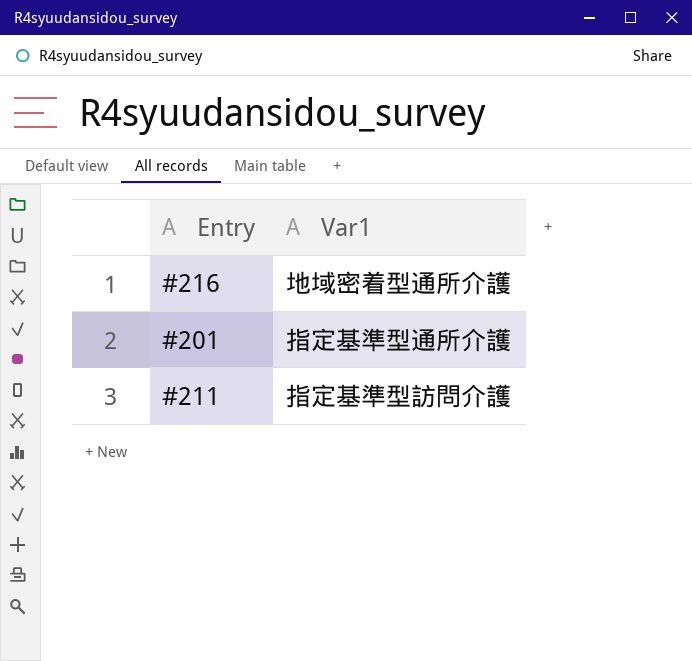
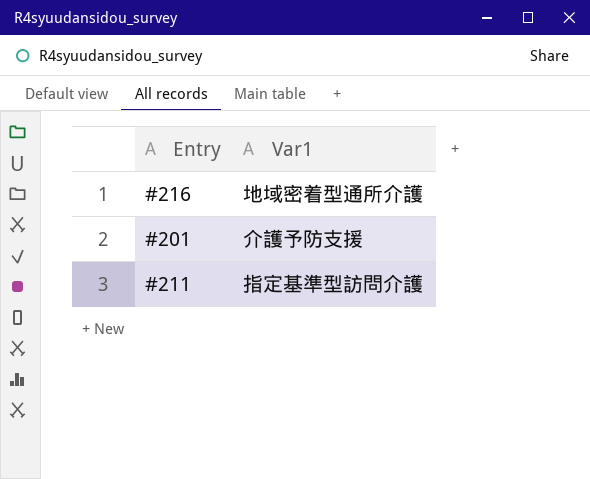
#201 | Var1: 指定基準型通所介護 -> 介護予防支援

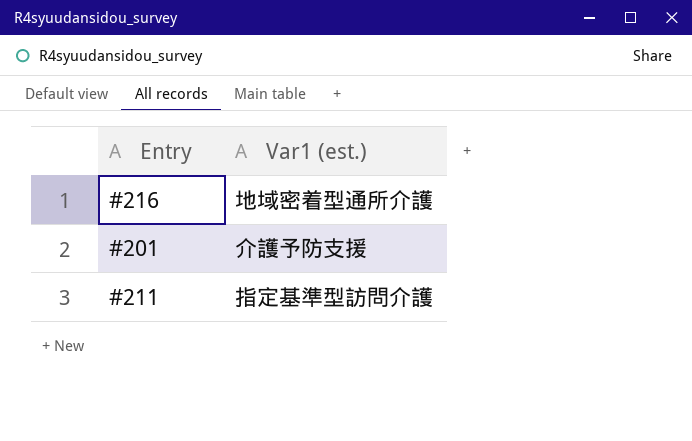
column name: Var1 -> Var1 (est.)

